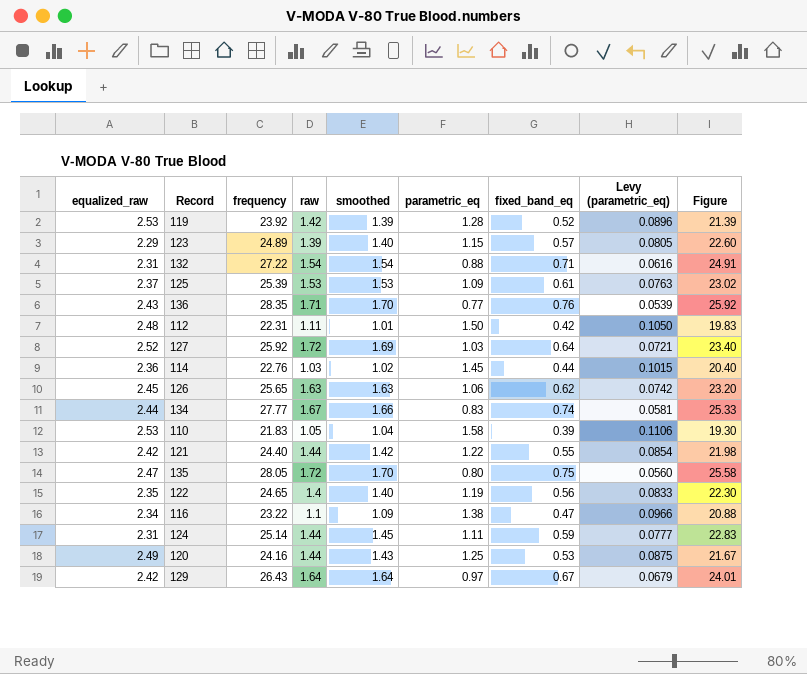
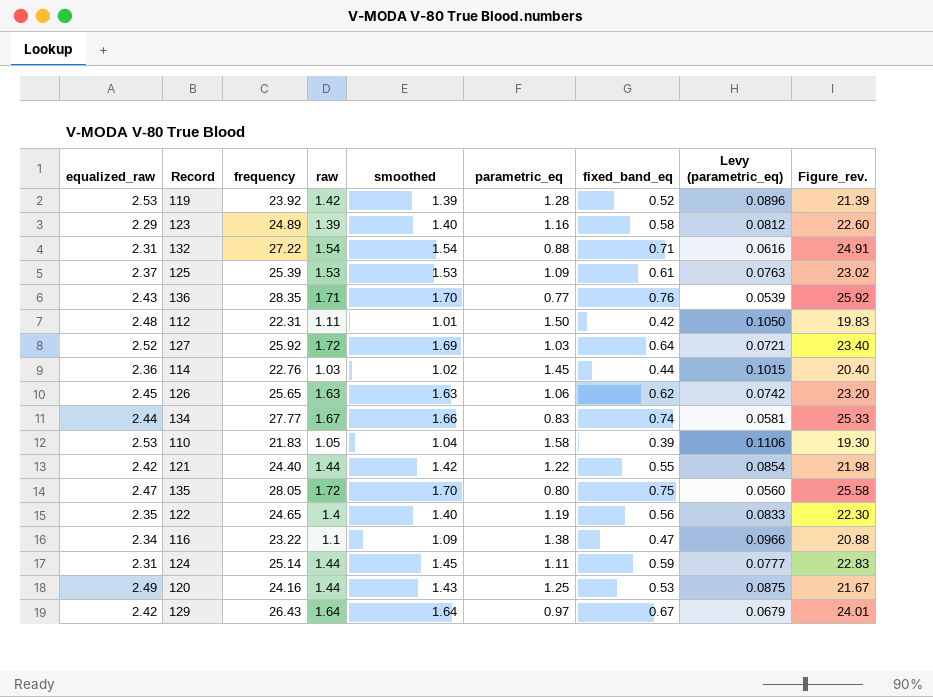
column name: Figure -> Figure_rev.
123 | parametric_eq: 1.15 -> 1.16
123 | fixed_band_eq: 0.57 -> 0.58
123 | Levy (parametric_eq): 0.0805 -> 0.0812

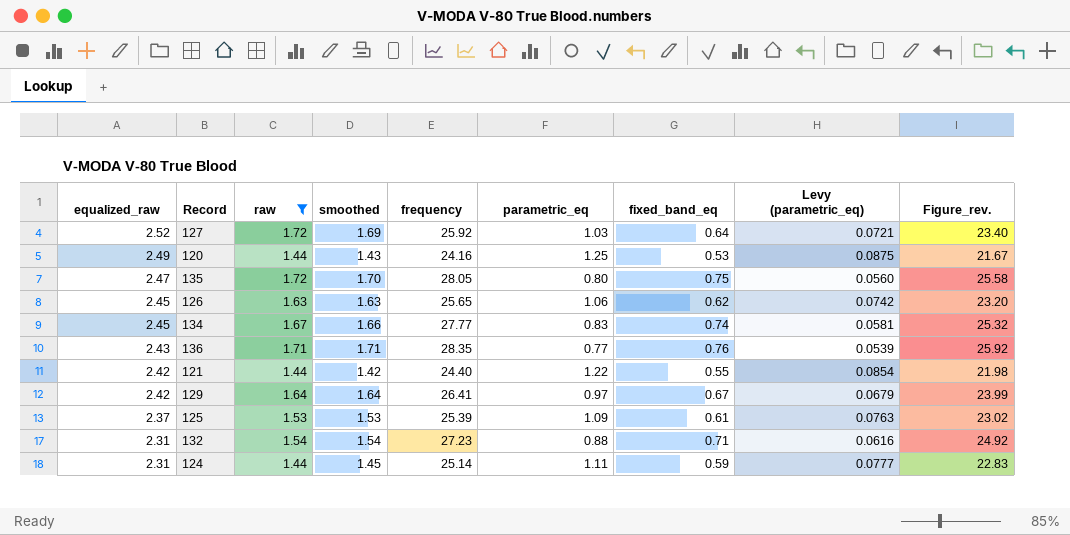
filter: none -> raw >= 1.44
row order: none -> equalized_raw descending
column frequency | position: 3 -> 5
134 | equalized_raw: 2.44 -> 2.45
134 | Figure_rev.: 25.33 -> 25.32
136 | smoothed: 1.70 -> 1.71
129 | frequency: 26.43 -> 26.41
129 | Figure_rev.: 24.01 -> 23.99
132 | frequency: 27.22 -> 27.23
132 | Figure_rev.: 24.91 -> 24.92

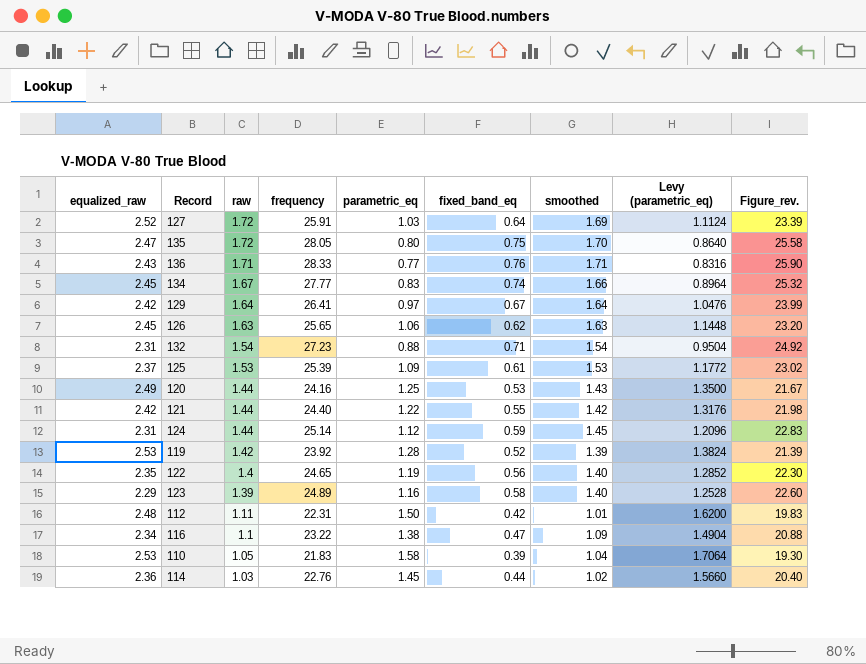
filter: raw >= 1.44 -> none
row order: equalized_raw descending -> raw descending
column smoothed | position: 4 -> 7
column Levy (parametric_eq) | formula: [parametric_eq] * 0.07 -> [parametric_eq] * 1.08
127 | frequency: 25.92 -> 25.91
127 | Figure_rev.: 23.40 -> 23.39
136 | frequency: 28.35 -> 28.33
136 | Figure_rev.: 25.92 -> 25.90
124 | parametric_eq: 1.11 -> 1.12

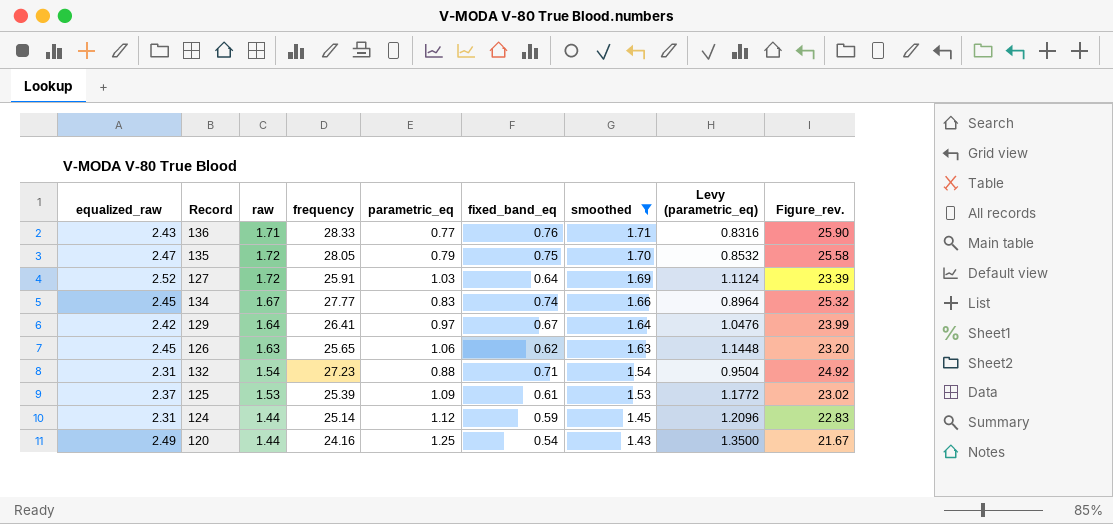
filter: none -> smoothed >= 1.43
row order: raw descending -> smoothed descending
135 | parametric_eq: 0.80 -> 0.79
135 | Levy (parametric_eq): 0.8640 -> 0.8532
120 | fixed_band_eq: 0.53 -> 0.54

